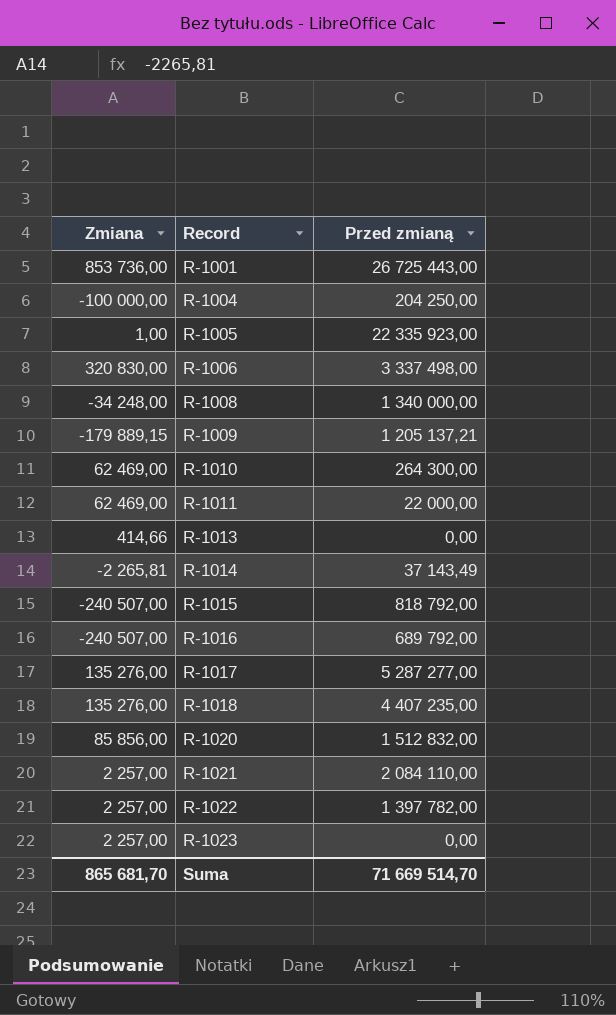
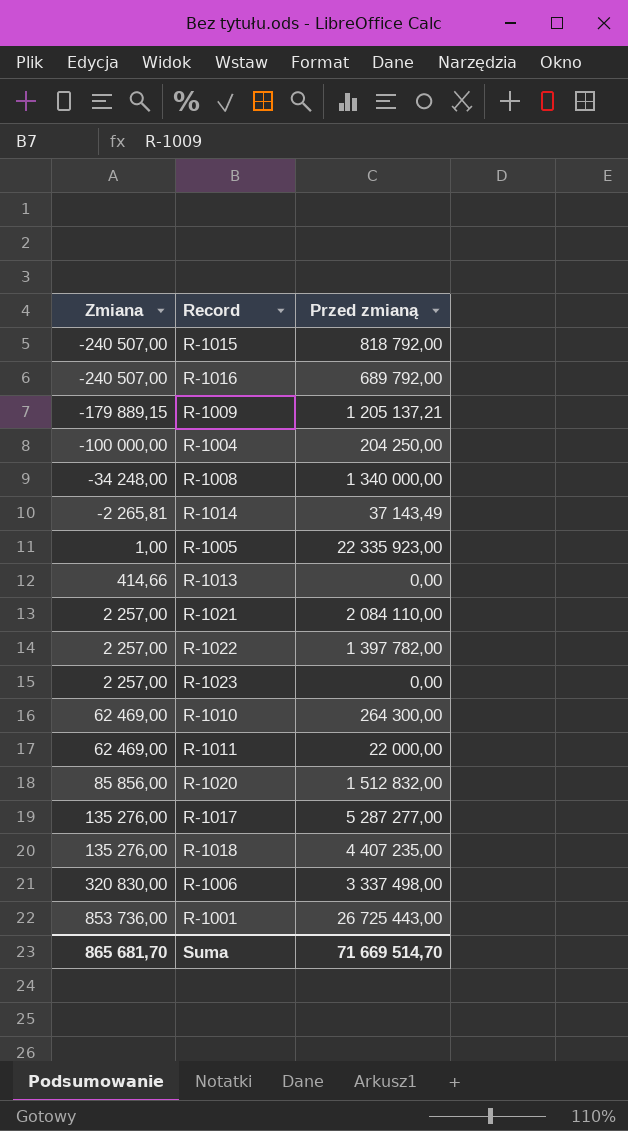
row order: Record ascending -> Zmiana ascending

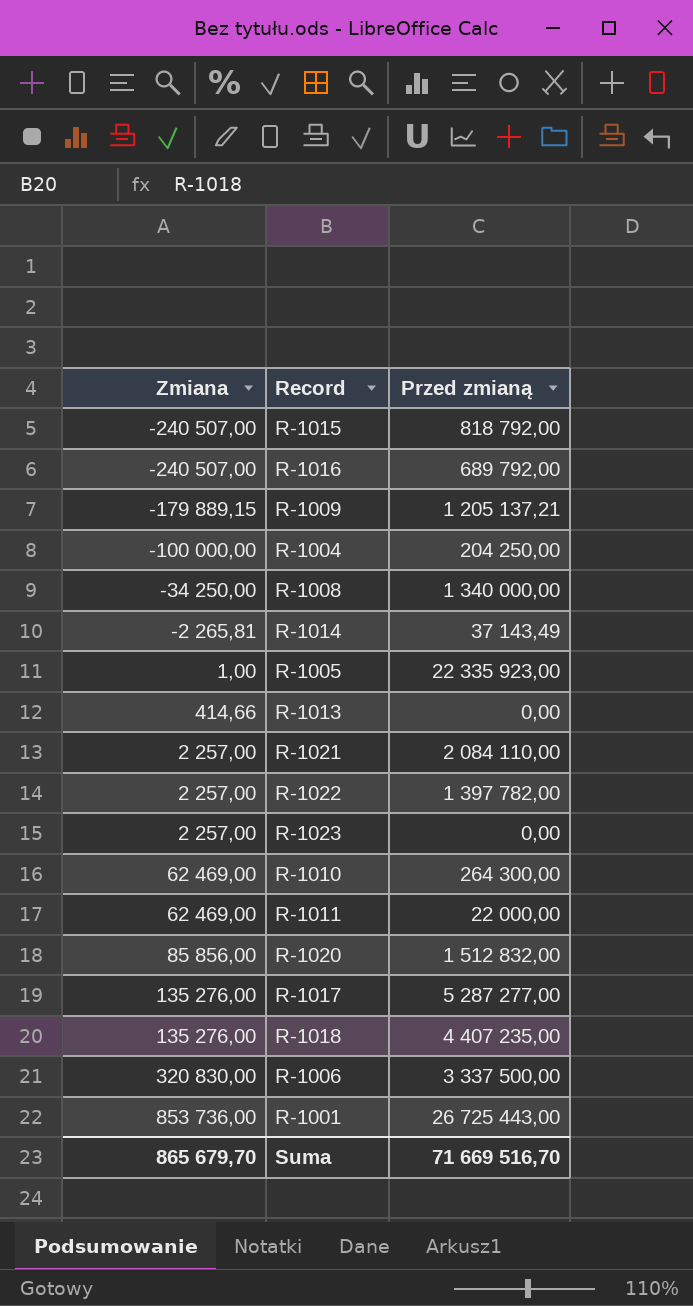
R-1008 | Zmiana: -34 248,00 -> -34 250,00
R-1006 | Przed zmianą: 3 337 498,00 -> 3 337 500,00
Suma | Zmiana: 865 681,70 -> 865 679,70
Suma | Przed zmianą: 71 669 514,70 -> 71 669 516,70

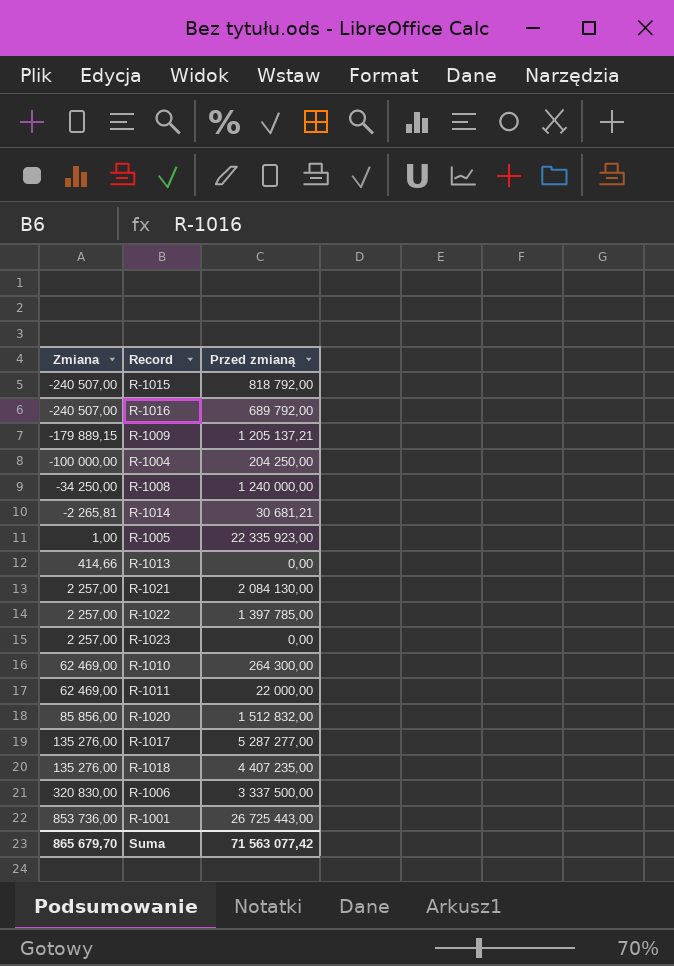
R-1008 | Przed zmianą: 1 340 000,00 -> 1 240 000,00
R-1014 | Przed zmianą: 37 143,49 -> 30 681,21
R-1021 | Przed zmianą: 2 084 110,00 -> 2 084 130,00
R-1022 | Przed zmianą: 1 397 782,00 -> 1 397 785,00
Suma | Przed zmianą: 71 669 516,70 -> 71 563 077,42

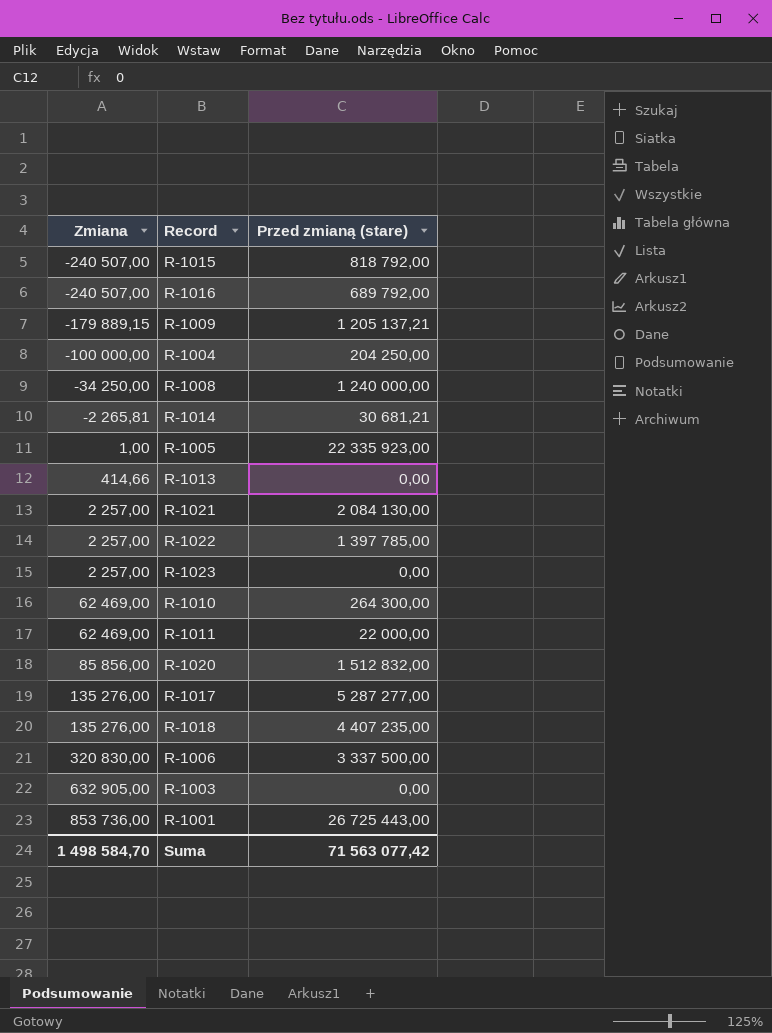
column name: Przed zmianą -> Przed zmianą (stare)
row R-1003: none -> 632 905,00 | 0,00
Suma | Zmiana: 865 679,70 -> 1 498 584,70

